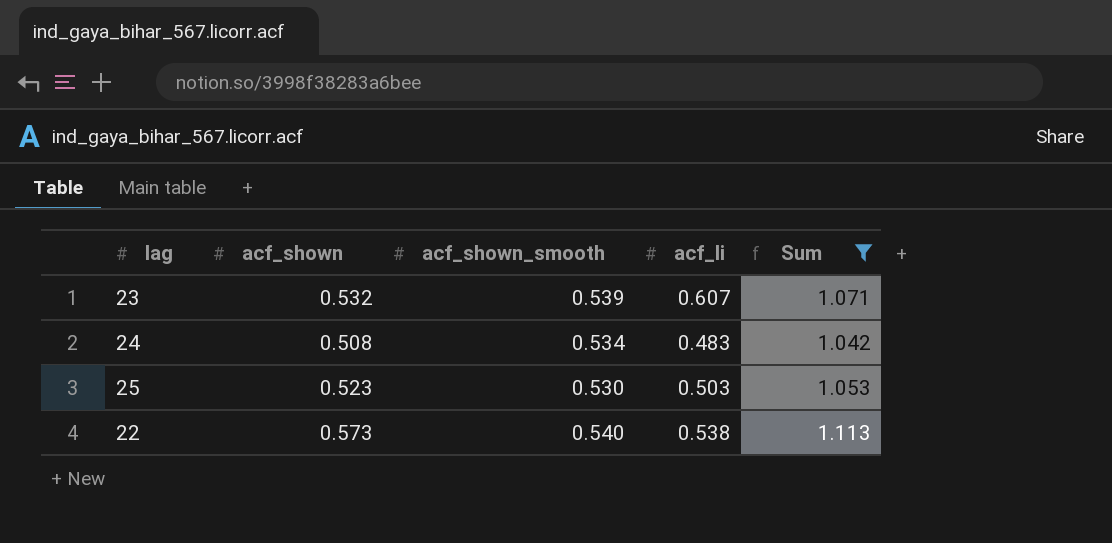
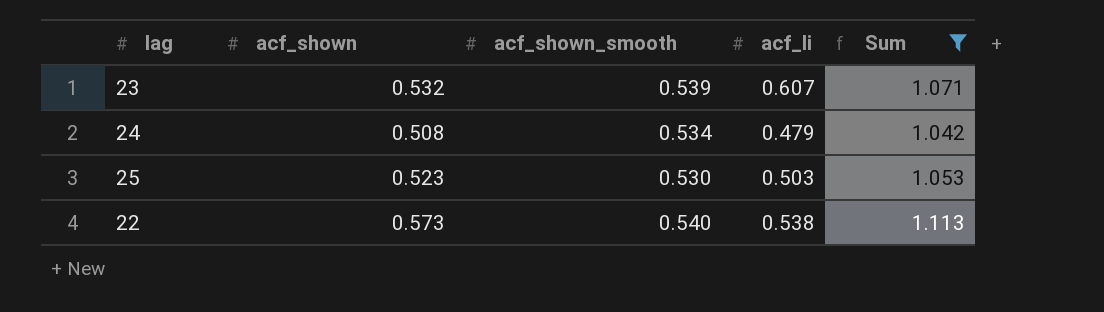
24 | acf_li: 0.483 -> 0.479

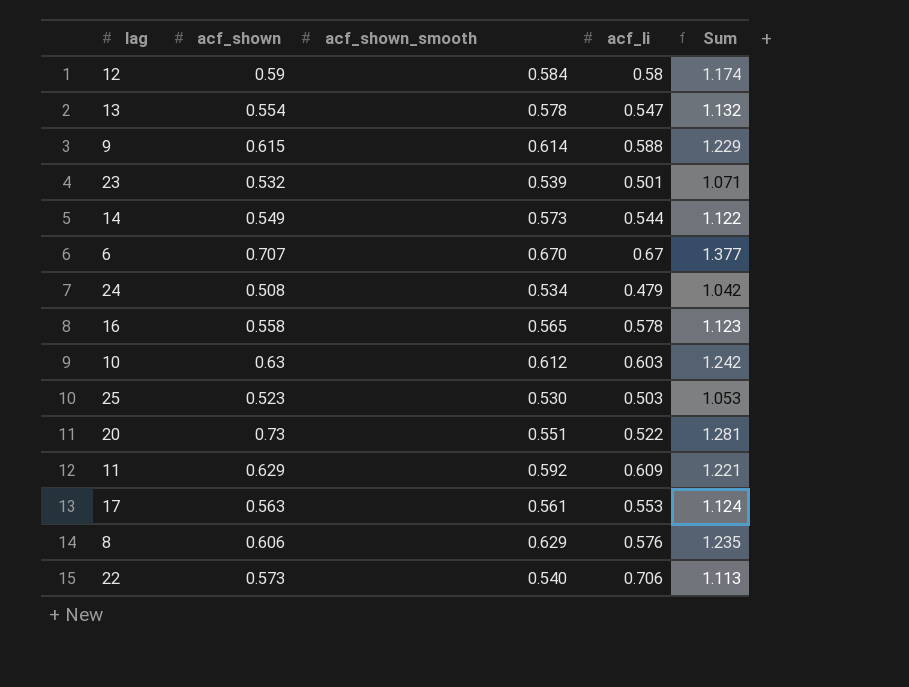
filter: Sum <= 1.113 -> none
23 | acf_li: 0.607 -> 0.501
22 | acf_li: 0.538 -> 0.706

